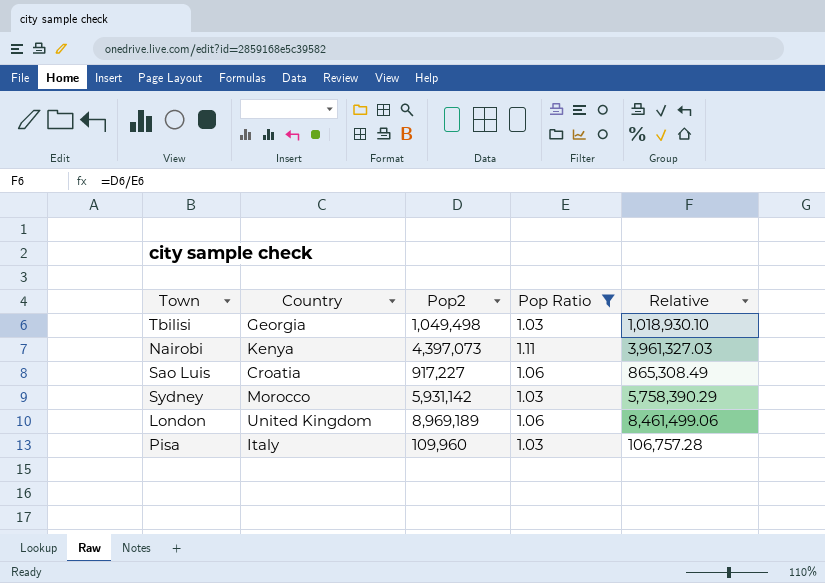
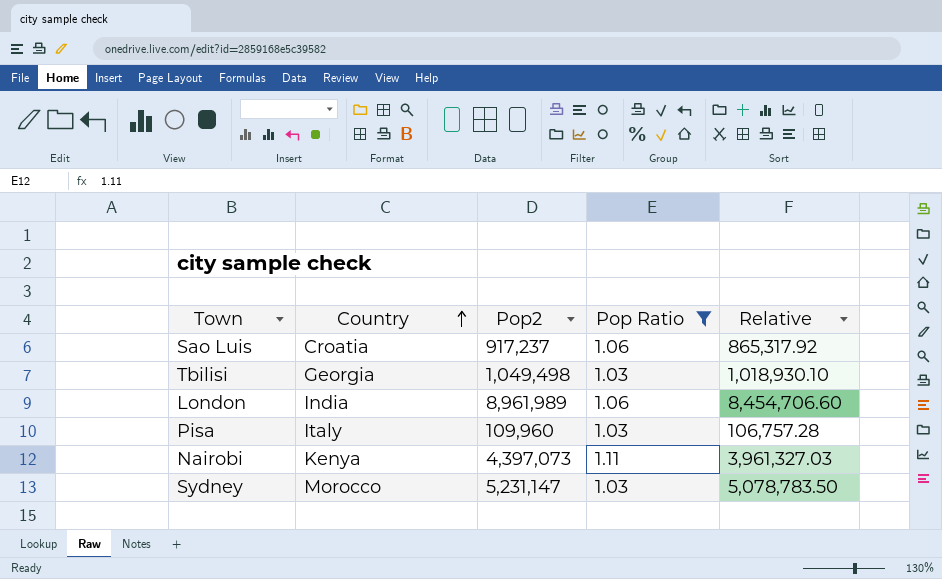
row order: none -> Country ascending
Sao Luis | Pop2: 917,227 -> 917,237
Sao Luis | Relative: 865,308.49 -> 865,317.92
London | Country: United Kingdom -> India
London | Pop2: 8,969,189 -> 8,961,989
London | Relative: 8,461,499.06 -> 8,454,706.60
Sydney | Pop2: 5,931,142 -> 5,231,147
Sydney | Relative: 5,758,390.29 -> 5,078,783.50

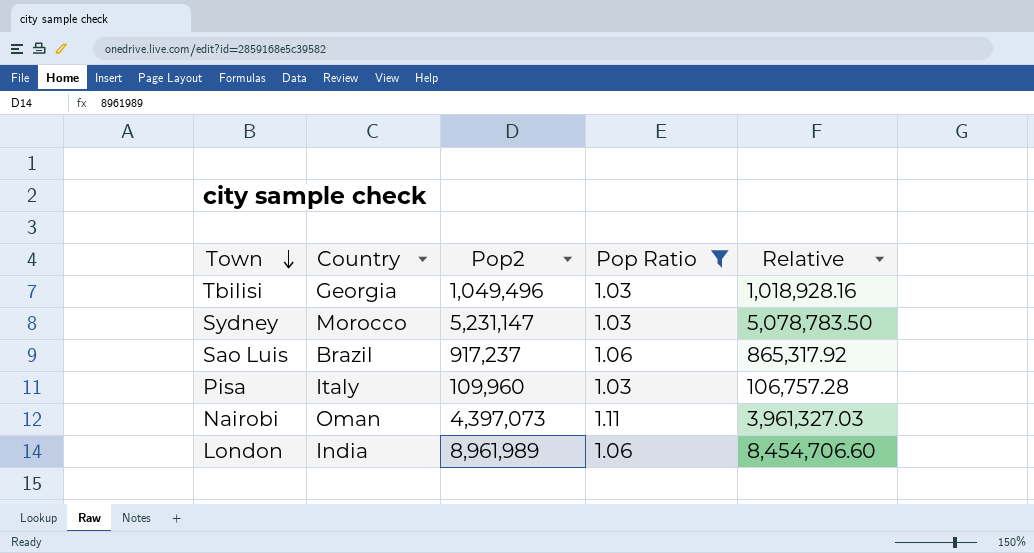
row order: Country ascending -> Town descending
Tbilisi | Pop2: 1,049,498 -> 1,049,496
Tbilisi | Relative: 1,018,930.10 -> 1,018,928.16
Sao Luis | Country: Croatia -> Brazil
Nairobi | Country: Kenya -> Oman

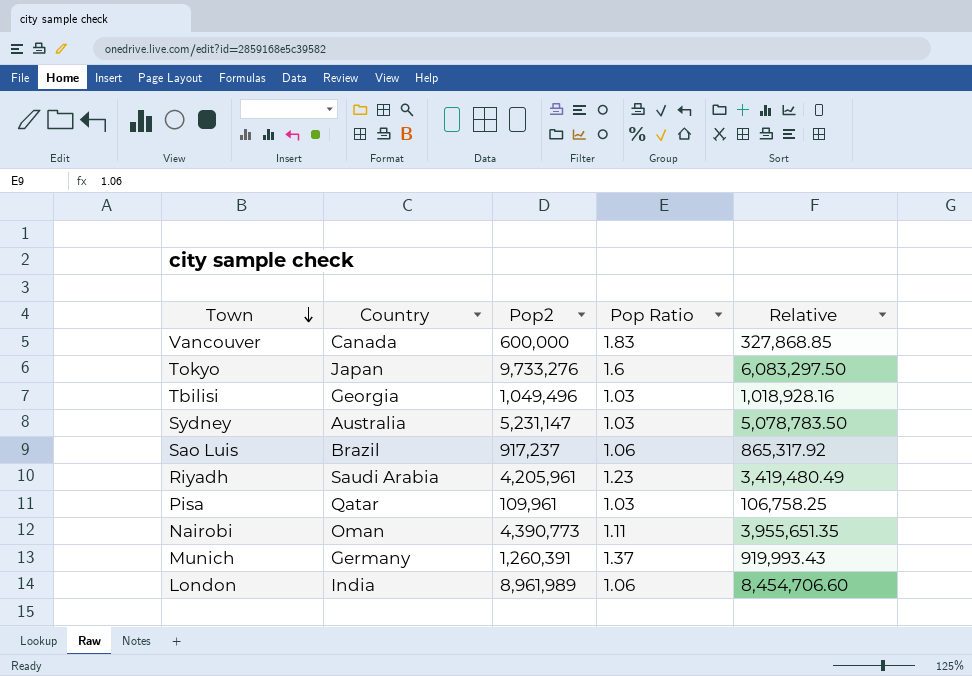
filter: Pop Ratio <= 1.11 -> none
Sydney | Country: Morocco -> Australia
Pisa | Country: Italy -> Qatar
Pisa | Pop2: 109,960 -> 109,961
Pisa | Relative: 106,757.28 -> 106,758.25
Nairobi | Pop2: 4,397,073 -> 4,390,773
Nairobi | Relative: 3,961,327.03 -> 3,955,651.35

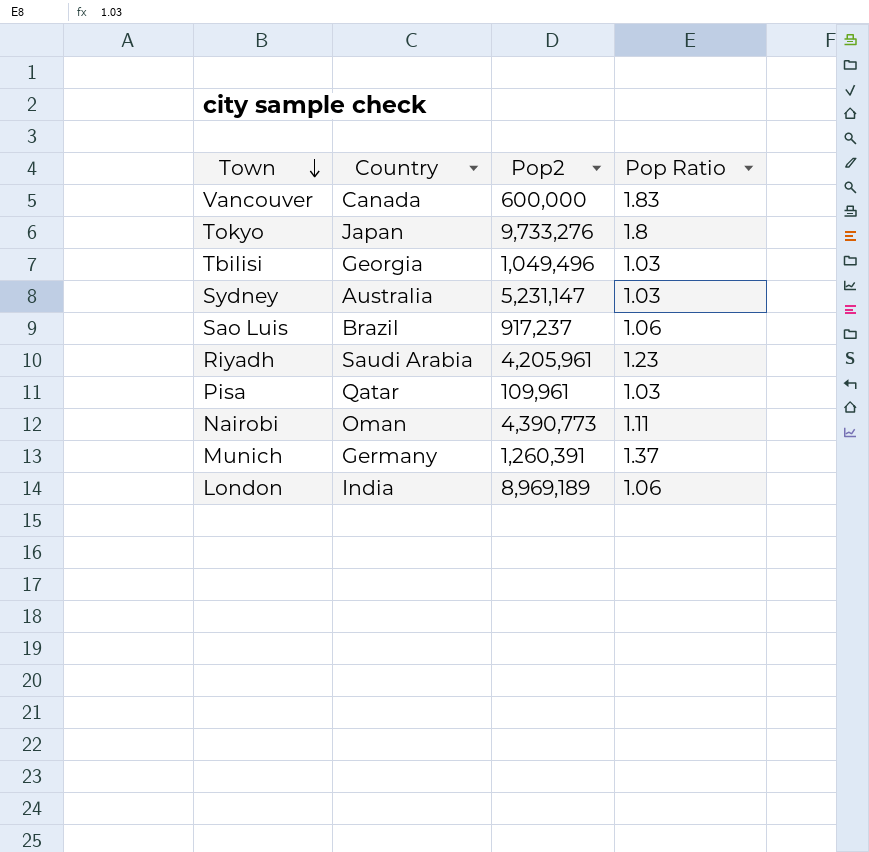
column Relative | formula: [Pop2] / [Pop Ratio] -> none
Tokyo | Pop Ratio: 1.6 -> 1.8
London | Pop2: 8,961,989 -> 8,969,189

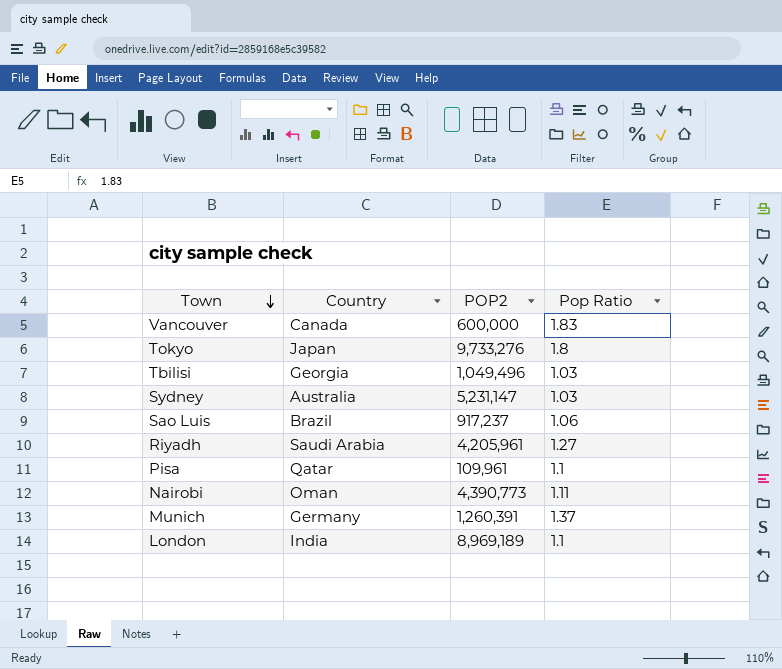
column name: Pop2 -> POP2
Riyadh | Pop Ratio: 1.23 -> 1.27
Pisa | Pop Ratio: 1.03 -> 1.1
London | Pop Ratio: 1.06 -> 1.1

